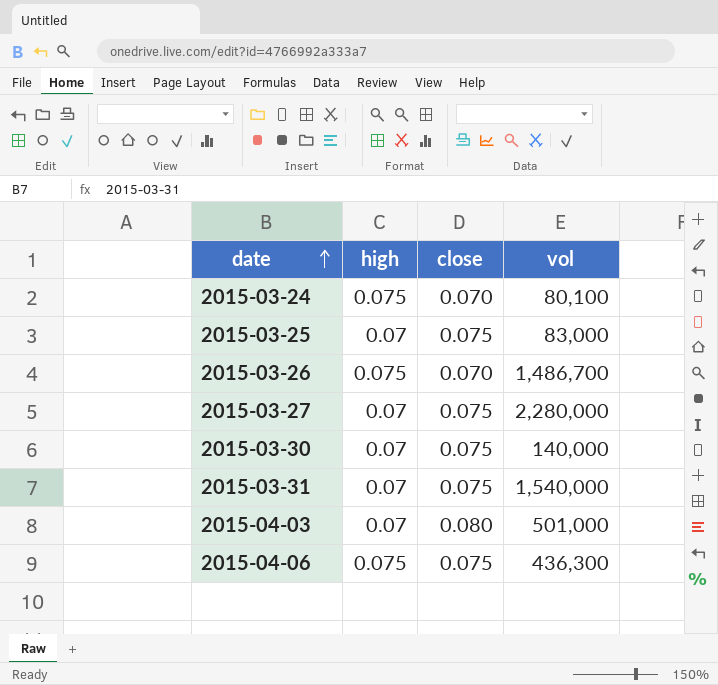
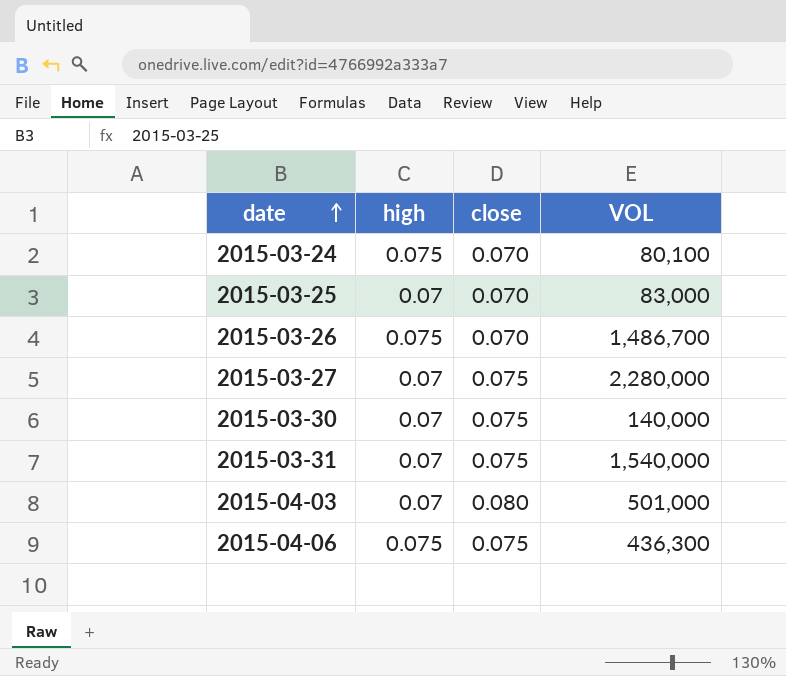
column name: vol -> VOL
2015-03-25 | close: 0.075 -> 0.070

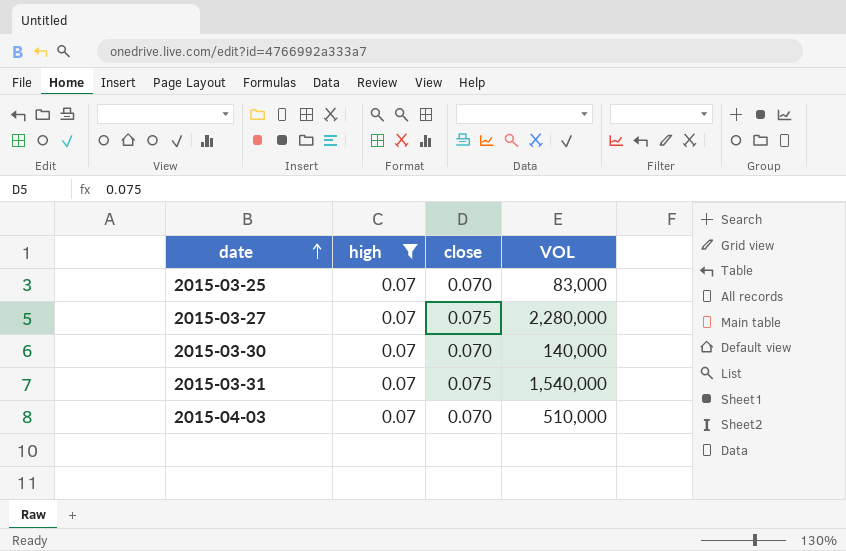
filter: none -> high = 0.07
2015-03-30 | close: 0.075 -> 0.070
2015-04-03 | close: 0.080 -> 0.070
2015-04-03 | VOL: 501,000 -> 510,000

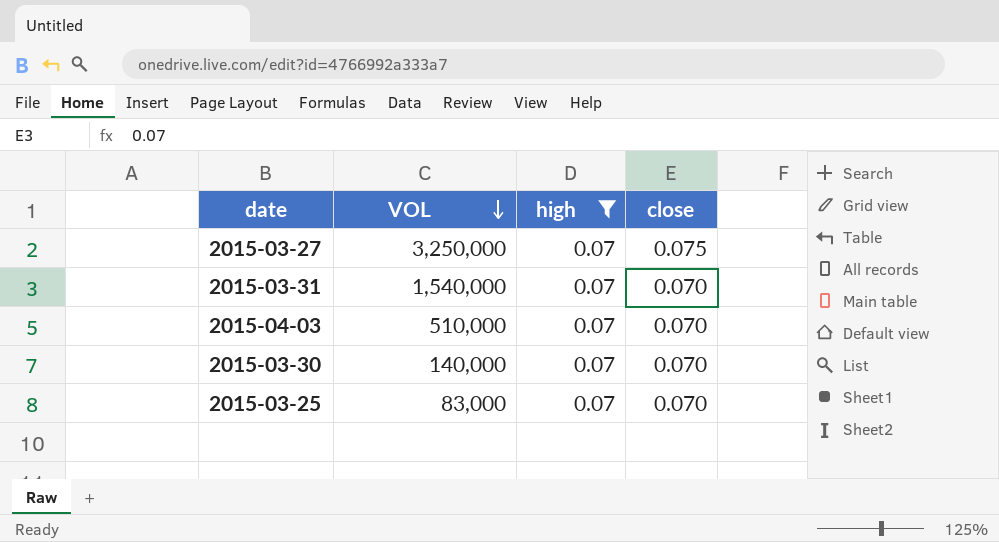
row order: date ascending -> VOL descending
column VOL | position: 4 -> 2
2015-03-27 | VOL: 2,280,000 -> 3,250,000
2015-03-31 | close: 0.075 -> 0.070

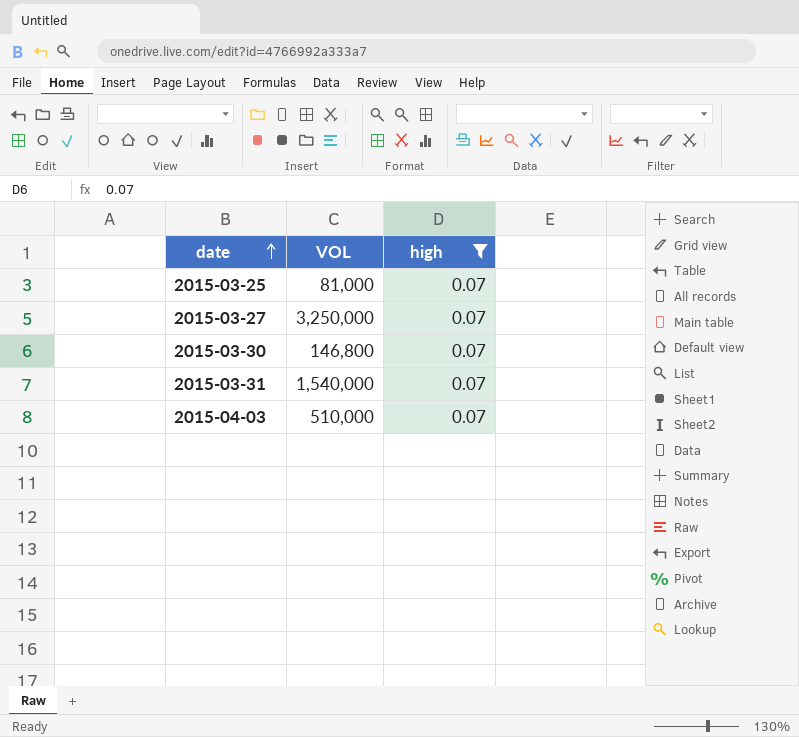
row order: VOL descending -> date ascending
column close | position: 4 -> none
2015-03-25 | VOL: 83,000 -> 81,000
2015-03-30 | VOL: 140,000 -> 146,800

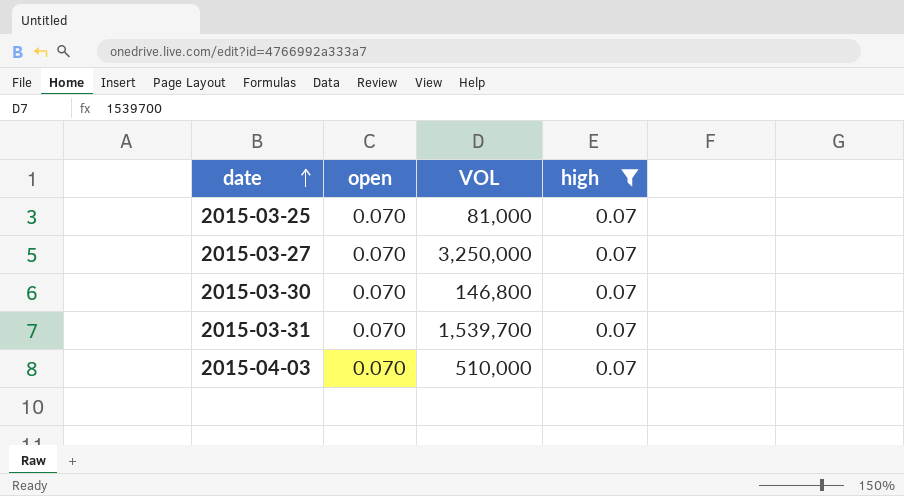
column open | position: none -> 2
2015-03-31 | VOL: 1,540,000 -> 1,539,700

